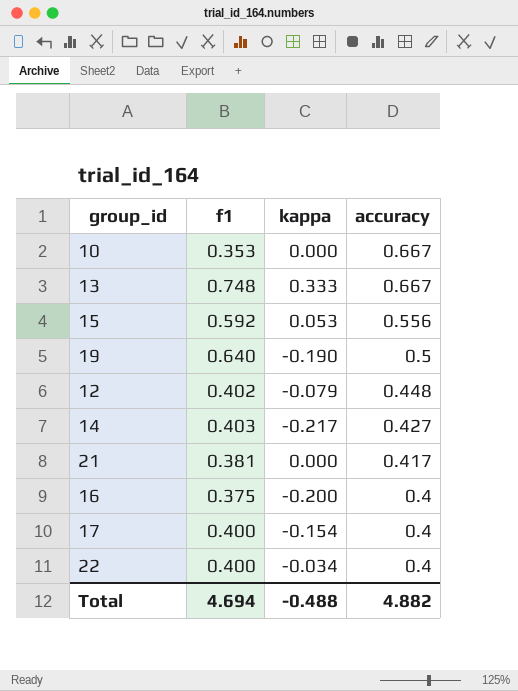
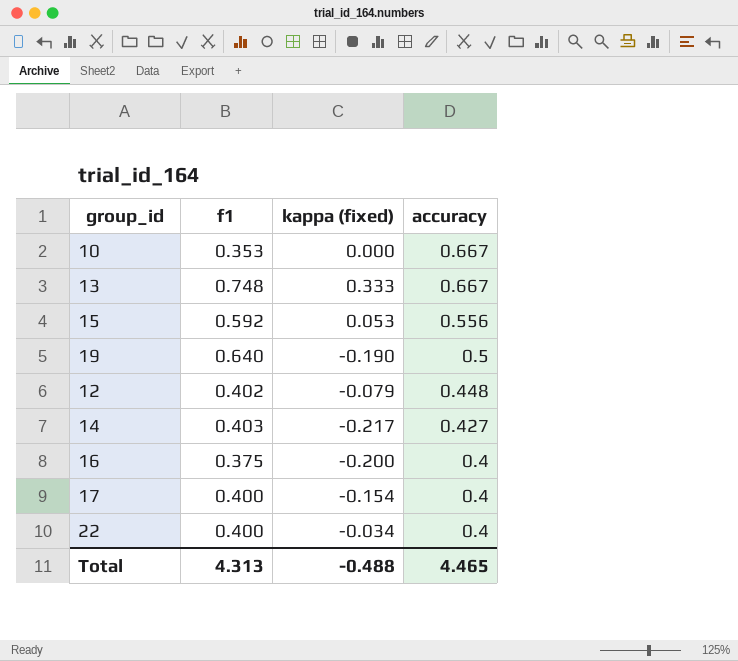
column name: kappa -> kappa (fixed)
row 21: 0.381 | 0.000 | 0.417 -> none
Total | f1: 4.694 -> 4.313
Total | accuracy: 4.882 -> 4.465

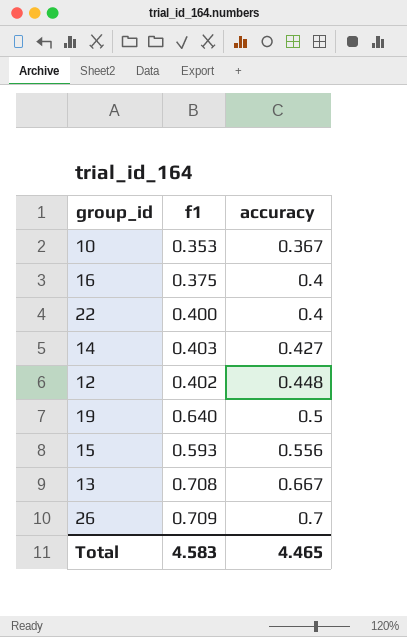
row order: accuracy descending -> accuracy ascending
column kappa (fixed) | position: 3 -> none
row 17: 0.400 | -0.154 | 0.4 -> none
10 | accuracy: 0.667 -> 0.367
15 | f1: 0.592 -> 0.593
13 | f1: 0.748 -> 0.708
row 26: none -> 0.709 | 0.7
Total | f1: 4.313 -> 4.583

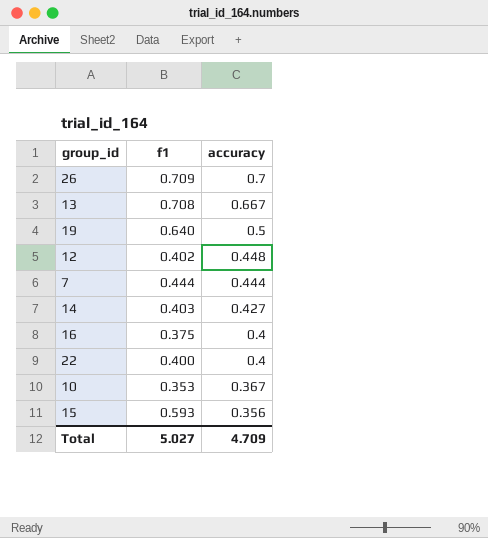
row order: accuracy ascending -> accuracy descending
row 7: none -> 0.444 | 0.444
15 | accuracy: 0.556 -> 0.356
Total | f1: 4.583 -> 5.027
Total | accuracy: 4.465 -> 4.709

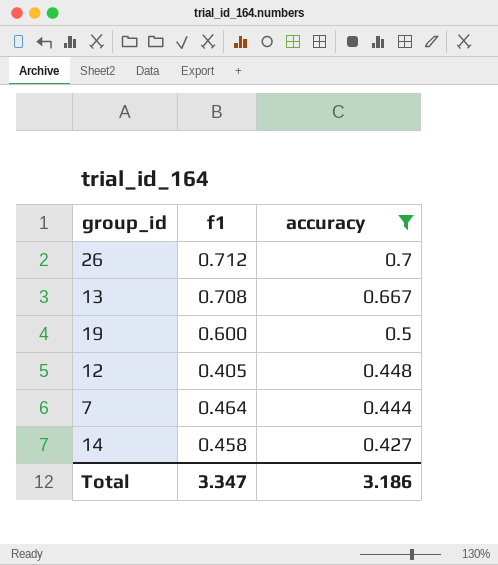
filter: none -> accuracy >= 0.427
26 | f1: 0.709 -> 0.712
19 | f1: 0.640 -> 0.600
12 | f1: 0.402 -> 0.405
7 | f1: 0.444 -> 0.464
14 | f1: 0.403 -> 0.458
Total | f1: 5.027 -> 3.347
Total | accuracy: 4.709 -> 3.186

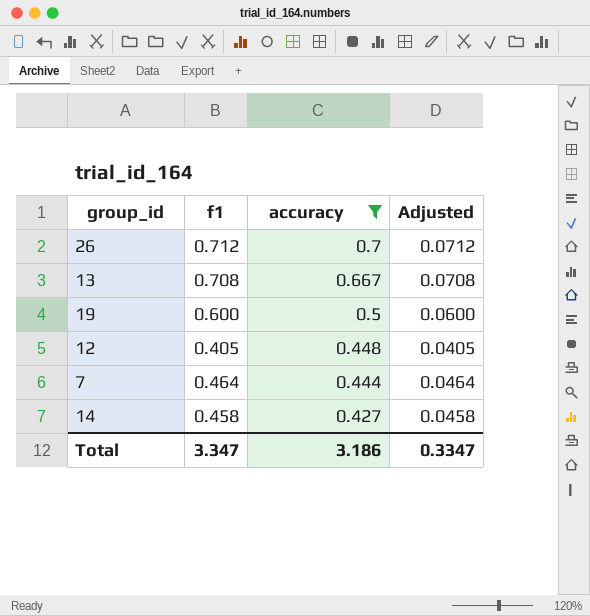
column Adjusted | formula: none -> [f1] * 0.1

